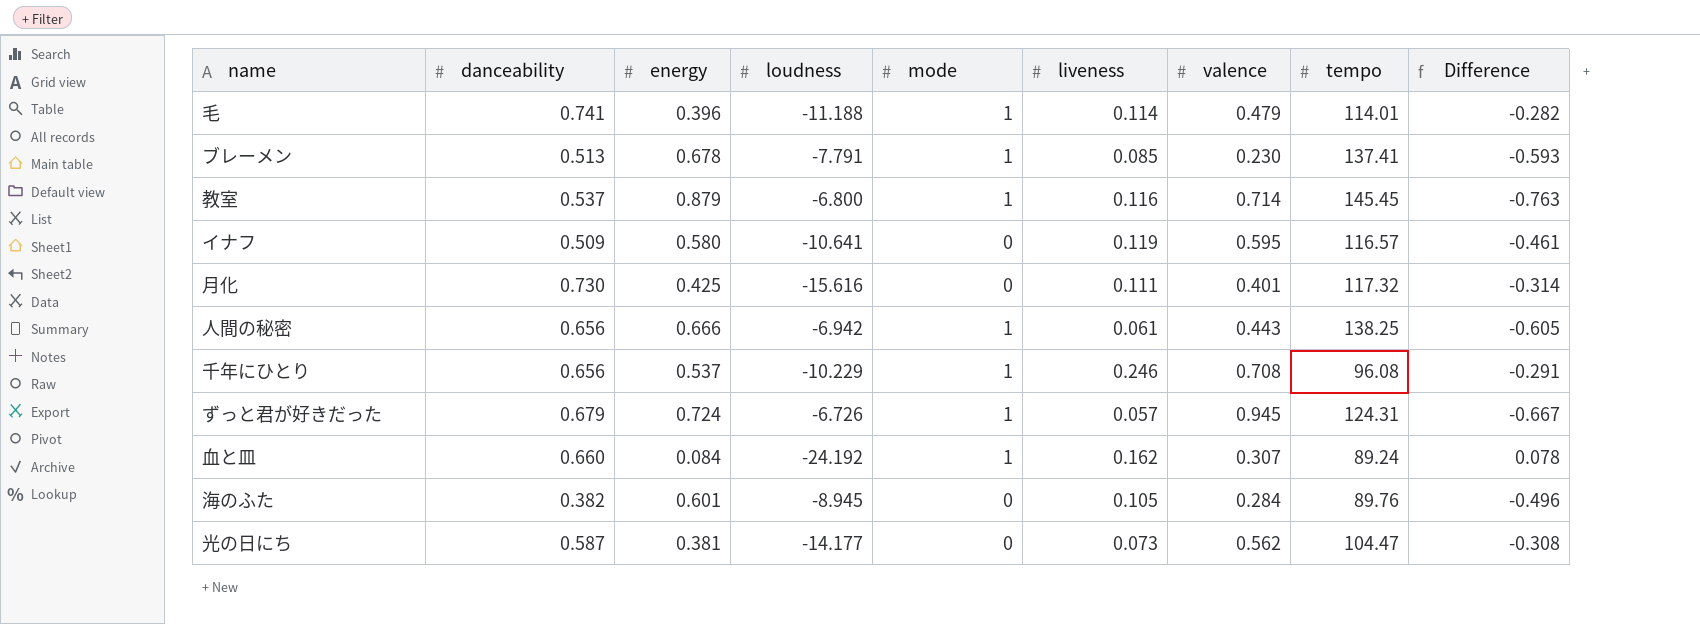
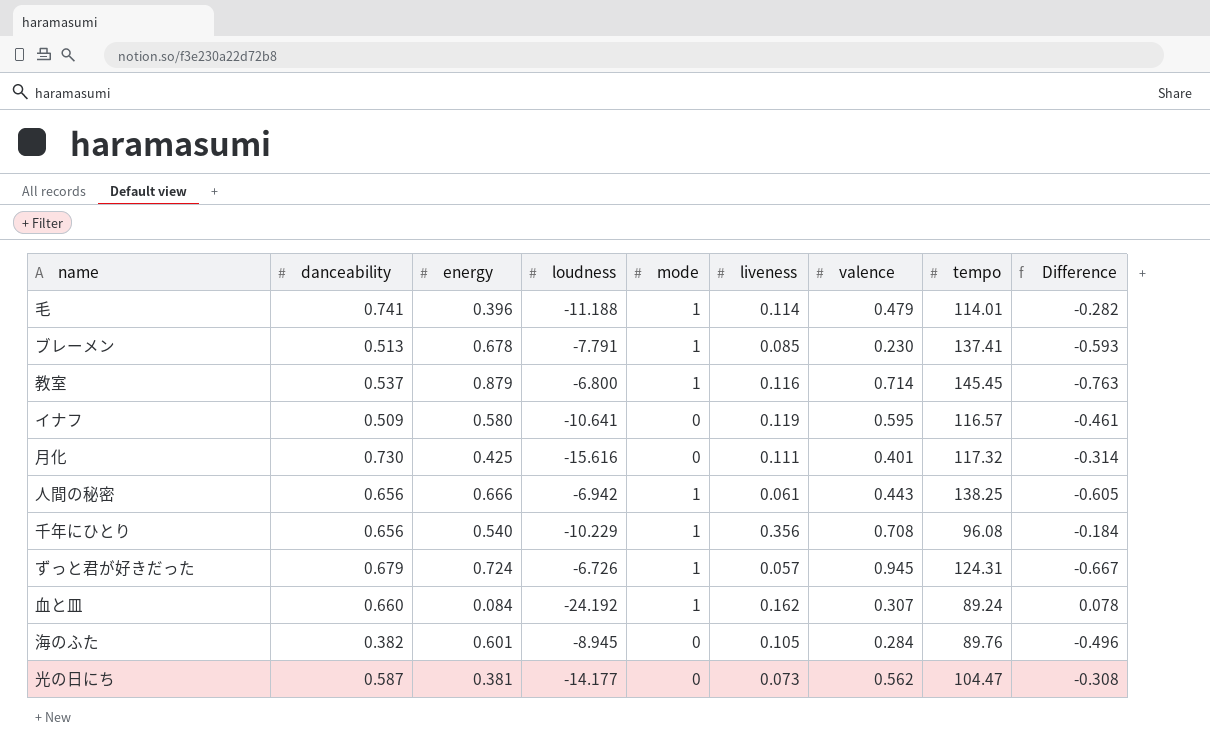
千年にひとり | energy: 0.537 -> 0.540
千年にひとり | liveness: 0.246 -> 0.356
千年にひとり | Difference: -0.291 -> -0.184

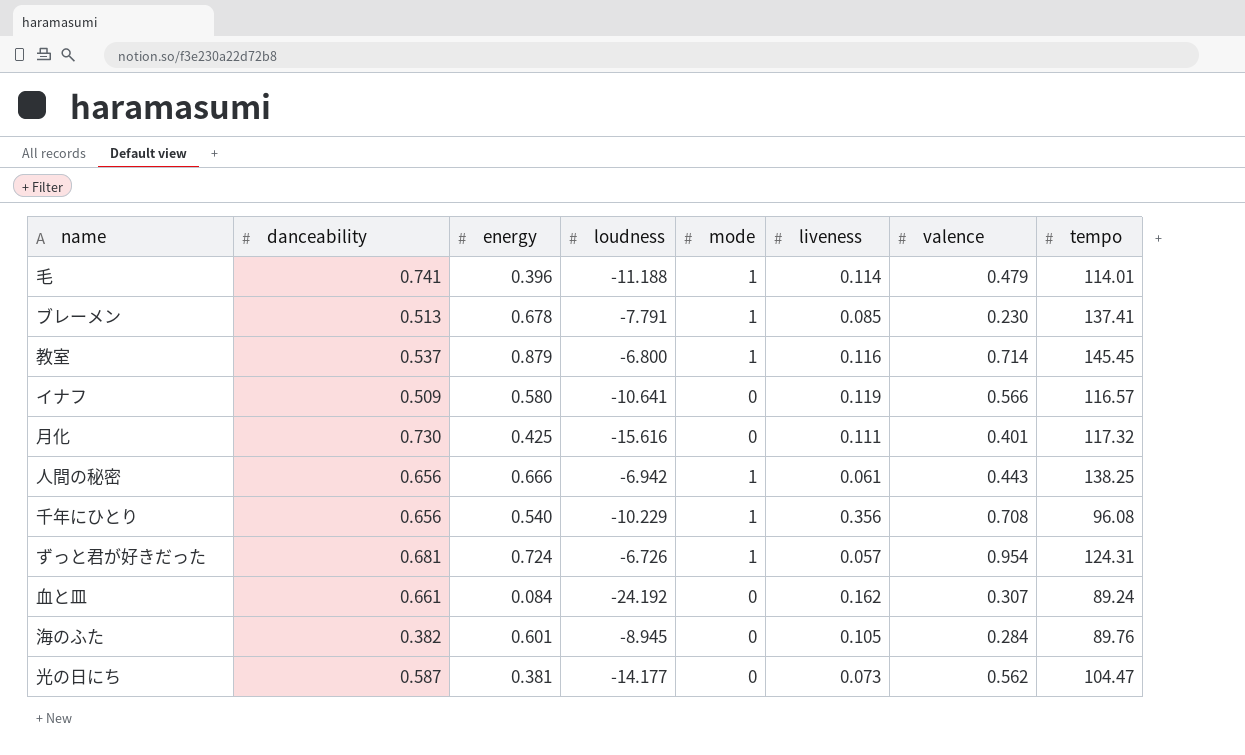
column Difference | formula: [liveness] - [energy] -> none
イナフ | valence: 0.595 -> 0.566
ずっと君が好きだった | danceability: 0.679 -> 0.681
ずっと君が好きだった | valence: 0.945 -> 0.954
血と皿 | danceability: 0.660 -> 0.661
血と皿 | mode: 1 -> 0

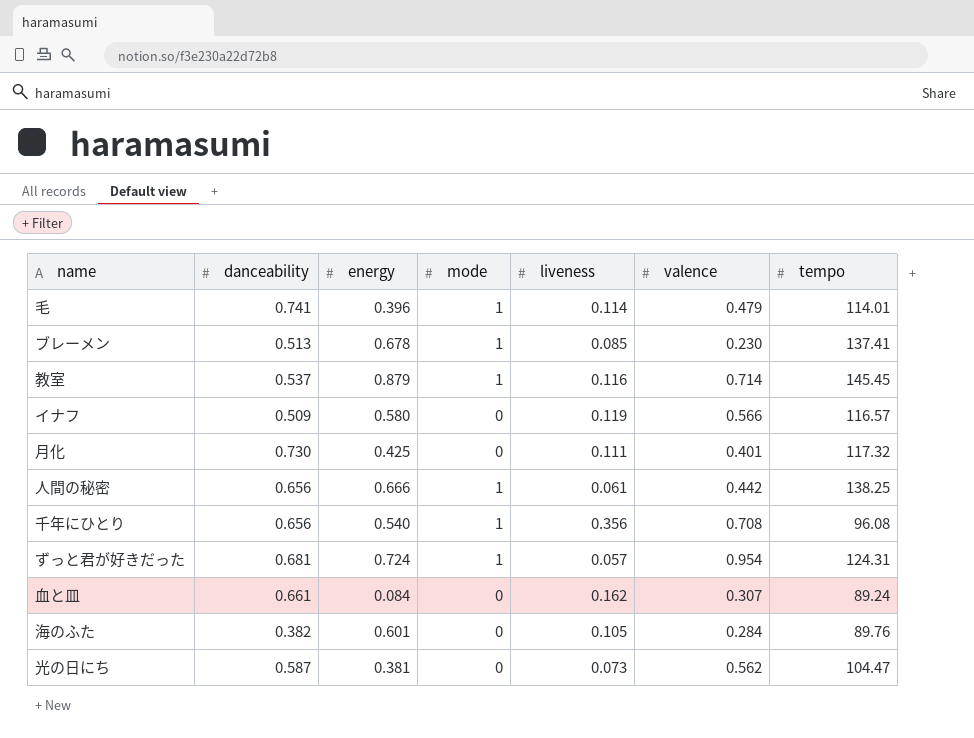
column loudness | position: 4 -> none
人間の秘密 | valence: 0.443 -> 0.442

